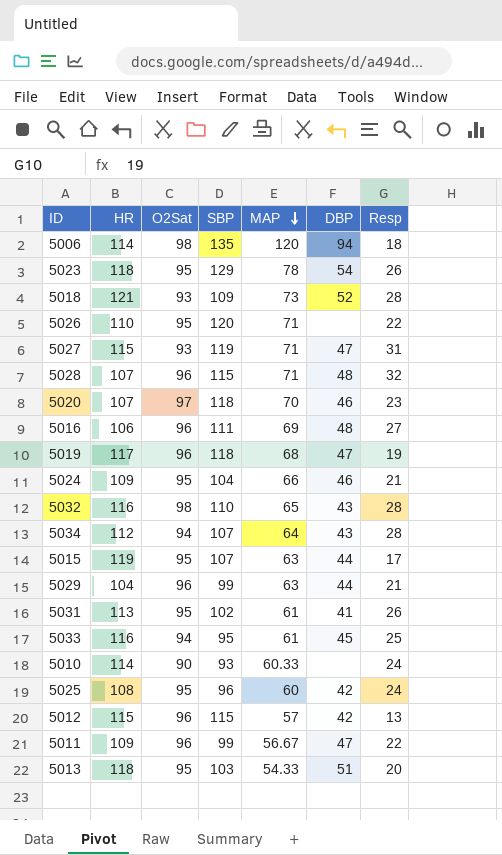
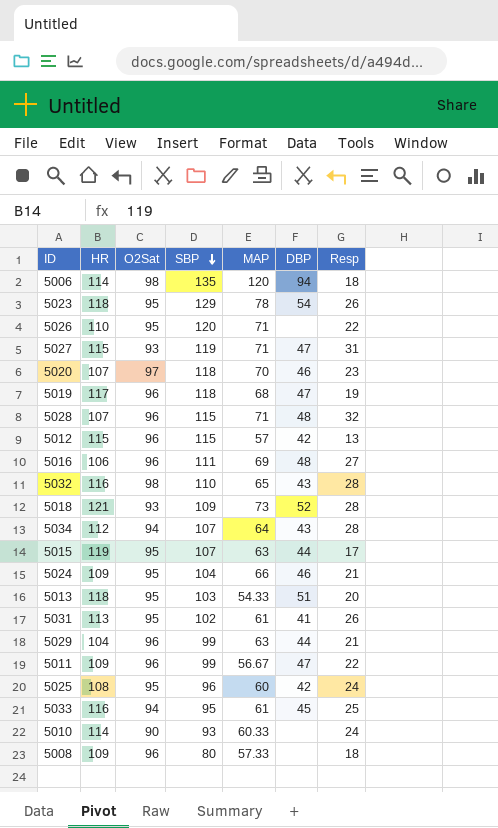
row order: MAP descending -> SBP descending
row 5008: none -> 109 | 96 | 80 | 57.33 | none | 18

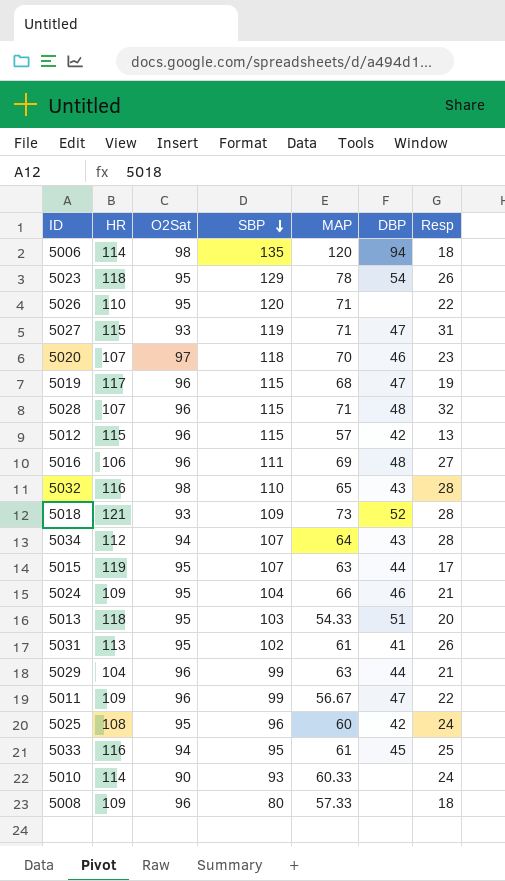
5019 | SBP: 118 -> 115

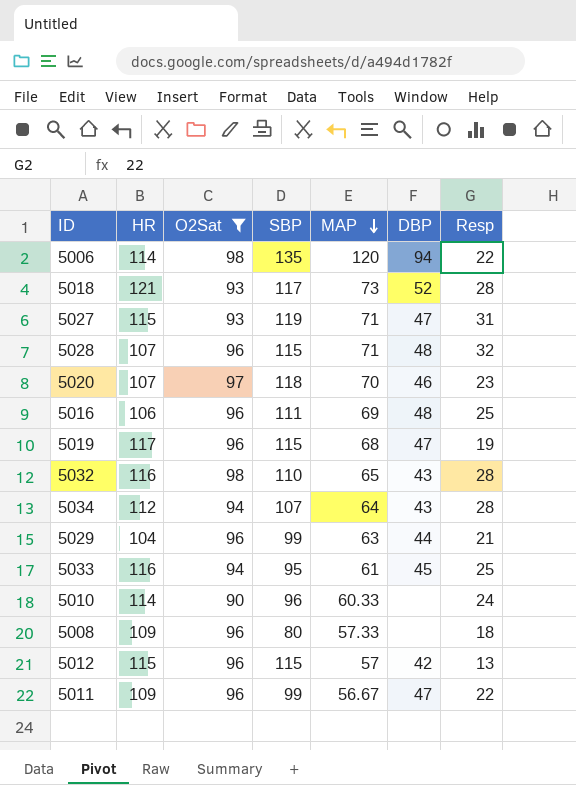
filter: none -> O2Sat != 95
row order: SBP descending -> MAP descending
5006 | Resp: 18 -> 22
5018 | SBP: 109 -> 117
5016 | Resp: 27 -> 25
5010 | SBP: 93 -> 96

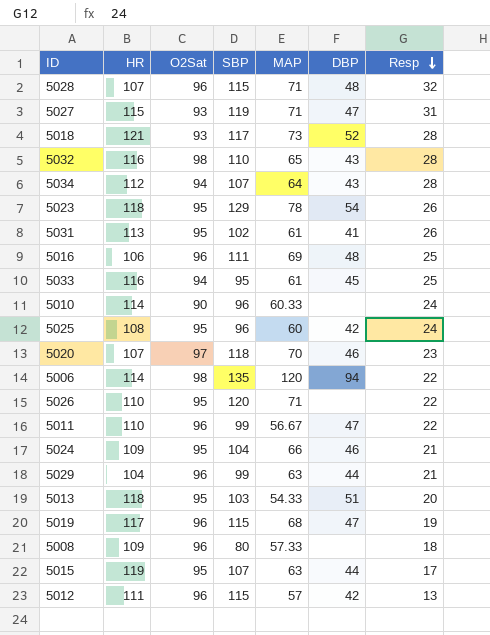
filter: O2Sat != 95 -> none
row order: MAP descending -> Resp descending
5011 | HR: 109 -> 110
5012 | HR: 115 -> 111

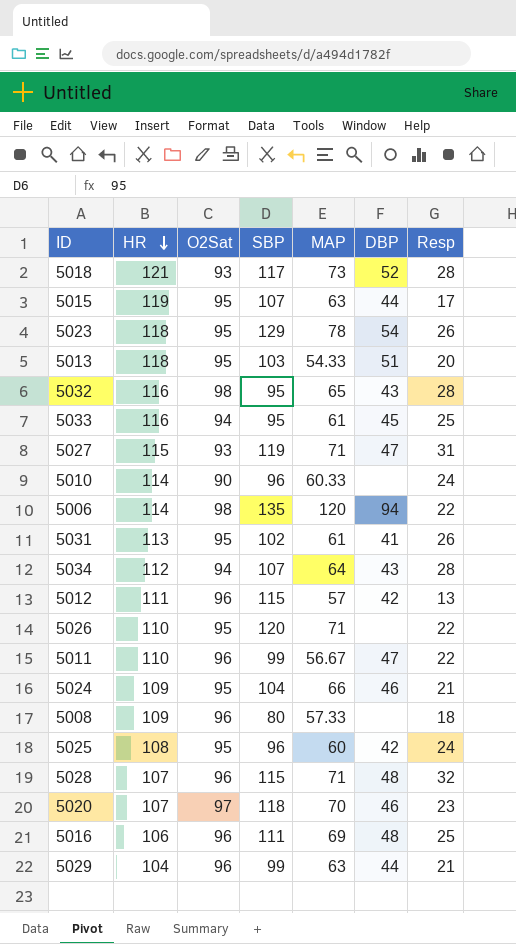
row order: Resp descending -> HR descending
row 5019: 117 | 96 | 115 | 68 | 47 | 19 -> none
5032 | SBP: 110 -> 95

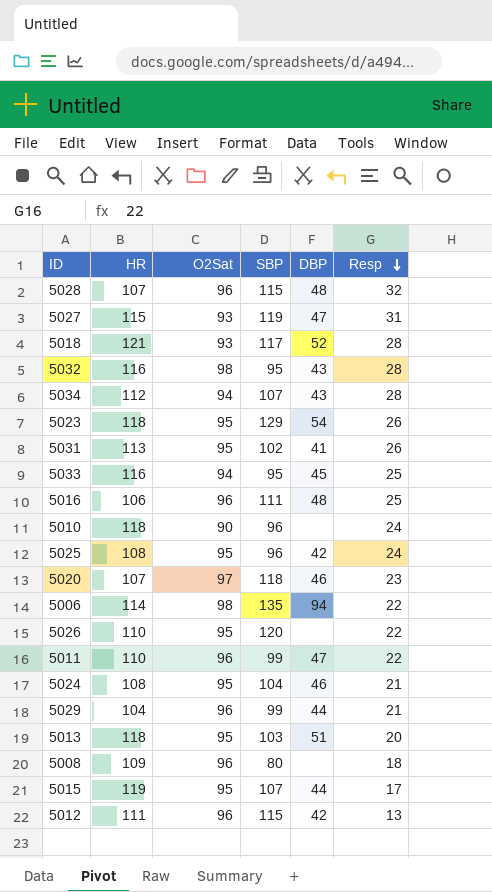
row order: HR descending -> Resp descending
column MAP | position: 5 -> none
5010 | HR: 114 -> 118
5024 | HR: 109 -> 108

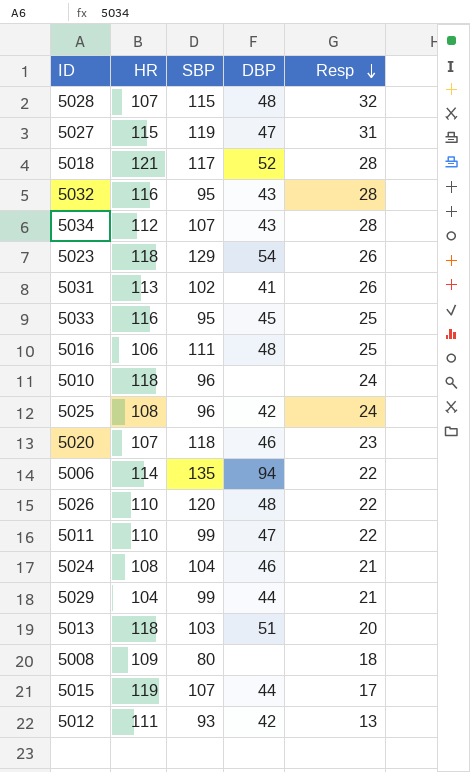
column O2Sat | position: 3 -> none
5026 | DBP: none -> 48
5012 | SBP: 115 -> 93

